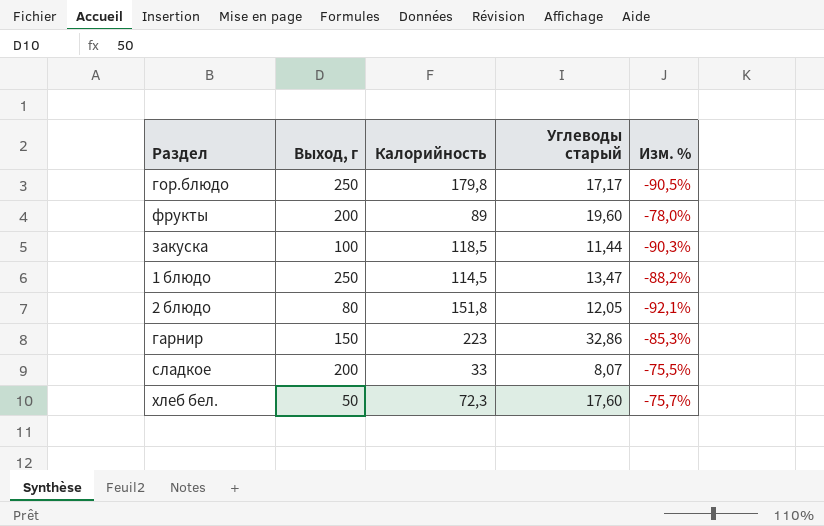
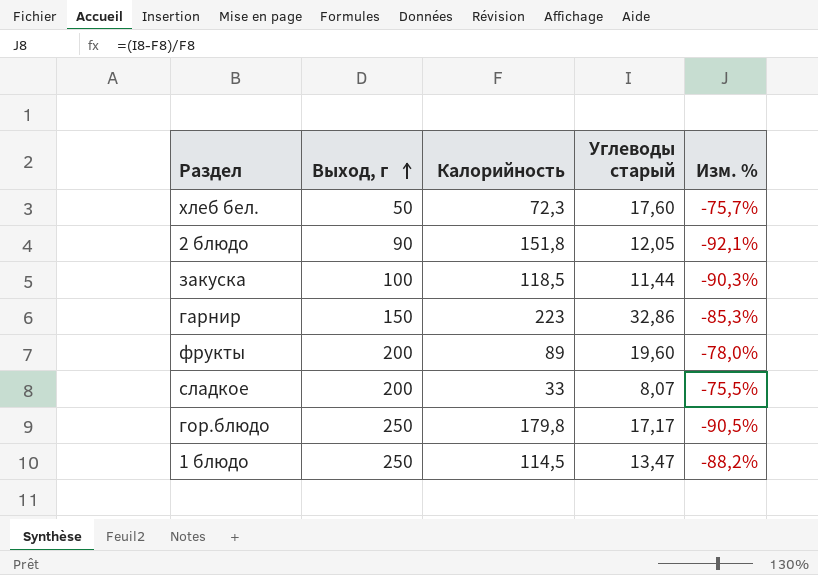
row order: none -> Выход, г ascending
2 блюдо | Выход, г: 80 -> 90

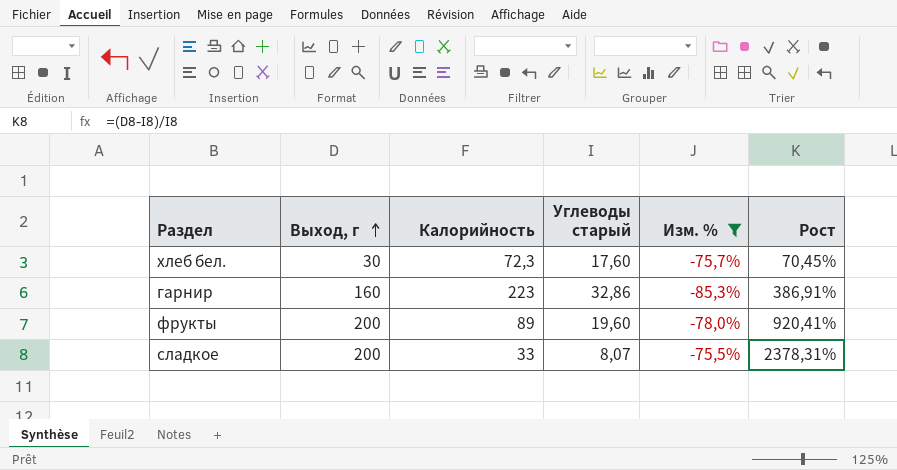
filter: none -> Изм. % >= -85,3%
column Рост | formula: none -> ([Выход, г] - [Углеводы старый]) / [Углеводы старый]
хлеб бел. | Выход, г: 50 -> 30
гарнир | Выход, г: 150 -> 160

